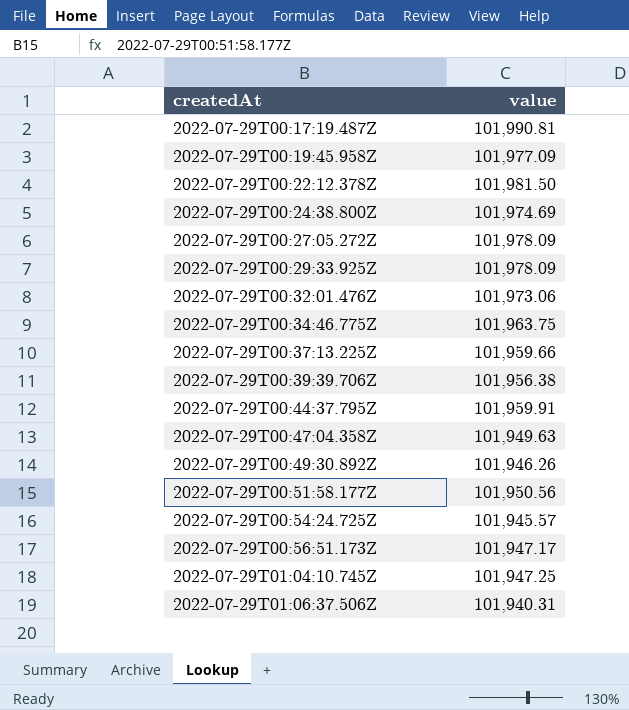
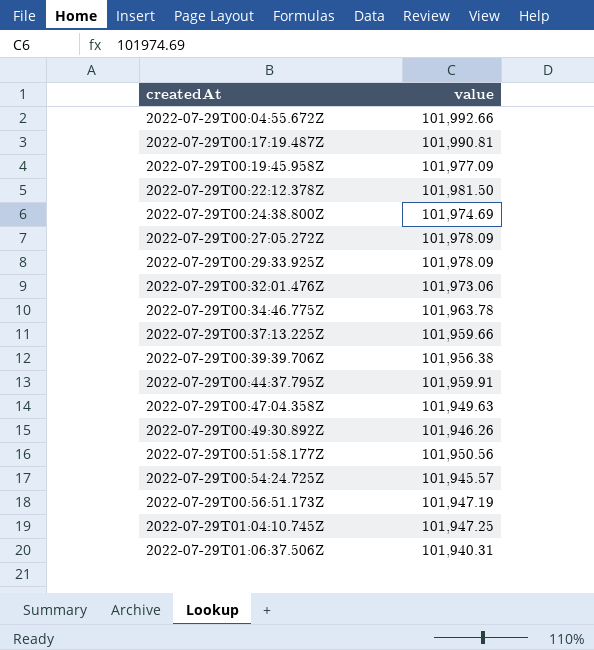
row 2022-07-29T00:04:55.672Z: none -> 101,992.66
2022-07-29T00:34:46.775Z | value: 101,963.75 -> 101,963.78
2022-07-29T00:56:51.173Z | value: 101,947.17 -> 101,947.19

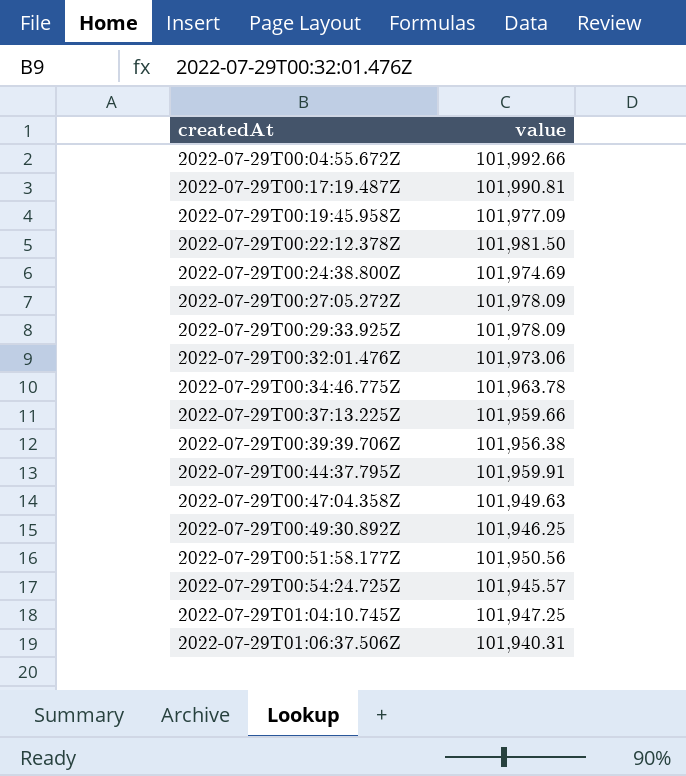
row 2022-07-29T00:56:51.173Z: 101,947.19 -> none
2022-07-29T00:49:30.892Z | value: 101,946.26 -> 101,946.25

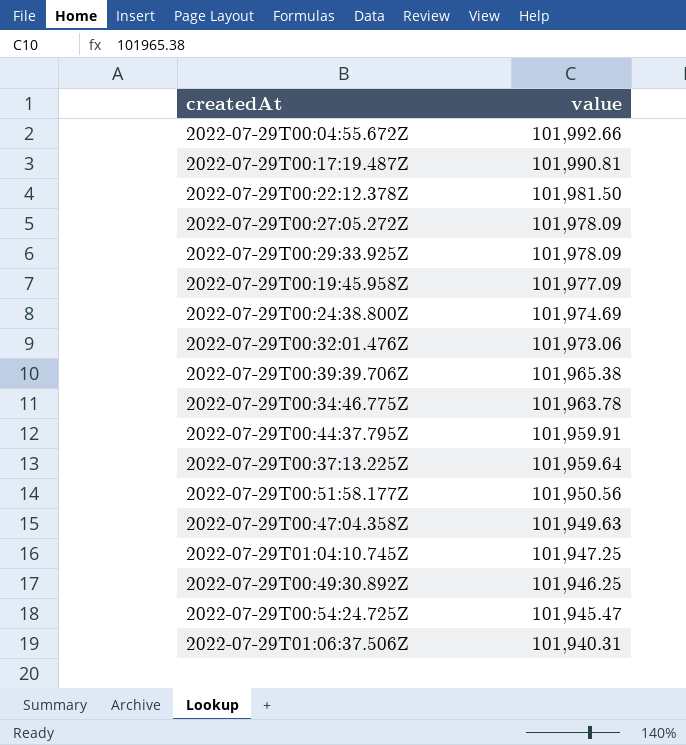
row order: createdAt ascending -> value descending
2022-07-29T00:39:39.706Z | value: 101,956.38 -> 101,965.38
2022-07-29T00:37:13.225Z | value: 101,959.66 -> 101,959.64
2022-07-29T00:54:24.725Z | value: 101,945.57 -> 101,945.47

